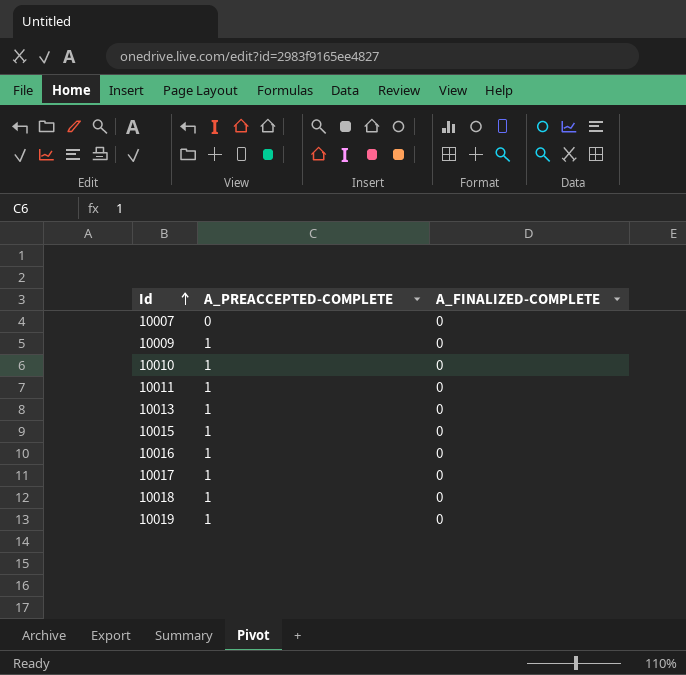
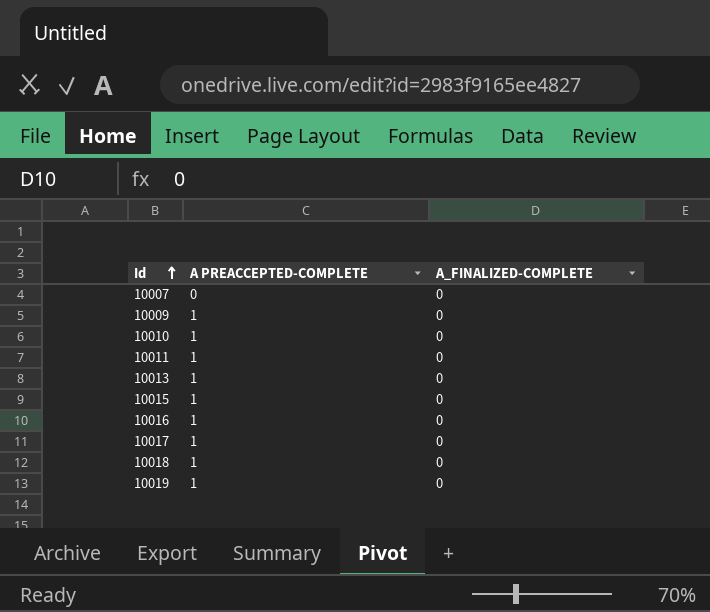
column name: A_PREACCEPTED-COMPLETE -> A PREACCEPTED-COMPLETE

